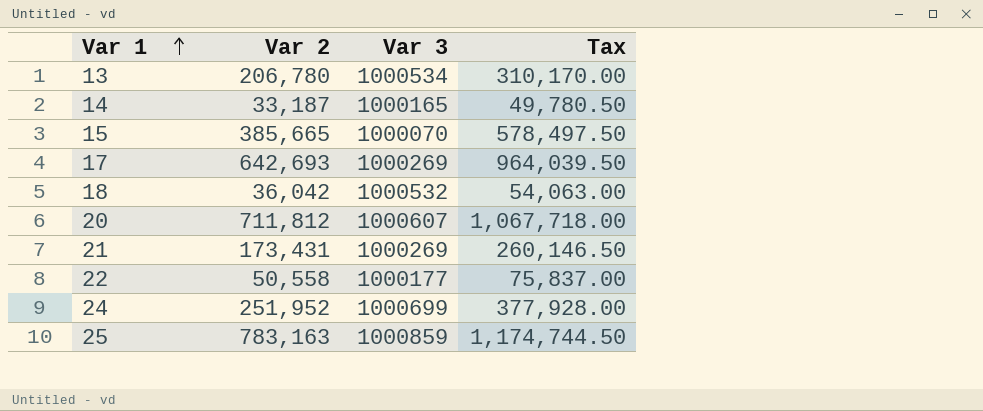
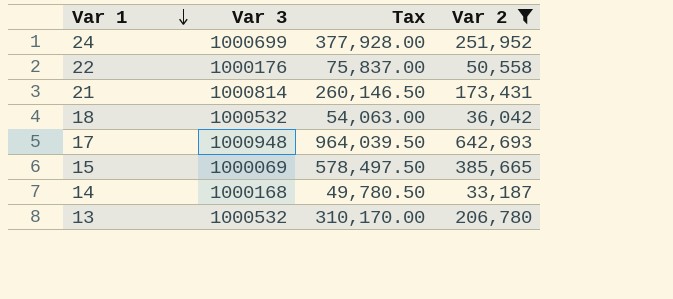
filter: none -> Var 2 <= 642,693
row order: Var 1 ascending -> Var 1 descending
column Var 2 | position: 2 -> 4
22 | Var 3: 1000177 -> 1000176
21 | Var 3: 1000269 -> 1000814
17 | Var 3: 1000269 -> 1000948
15 | Var 3: 1000070 -> 1000069
14 | Var 3: 1000165 -> 1000168
13 | Var 3: 1000534 -> 1000532

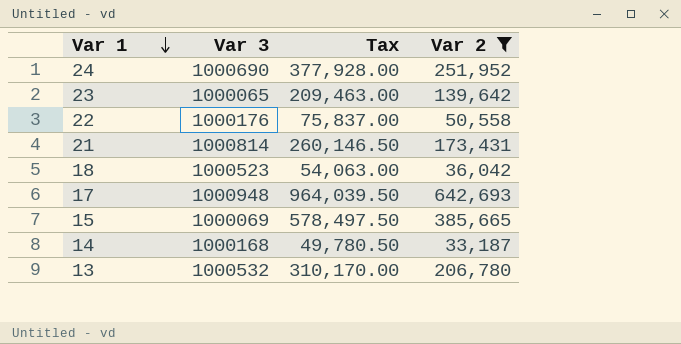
24 | Var 3: 1000699 -> 1000690
row 23: none -> 1000065 | 209,463.00 | 139,642
18 | Var 3: 1000532 -> 1000523

